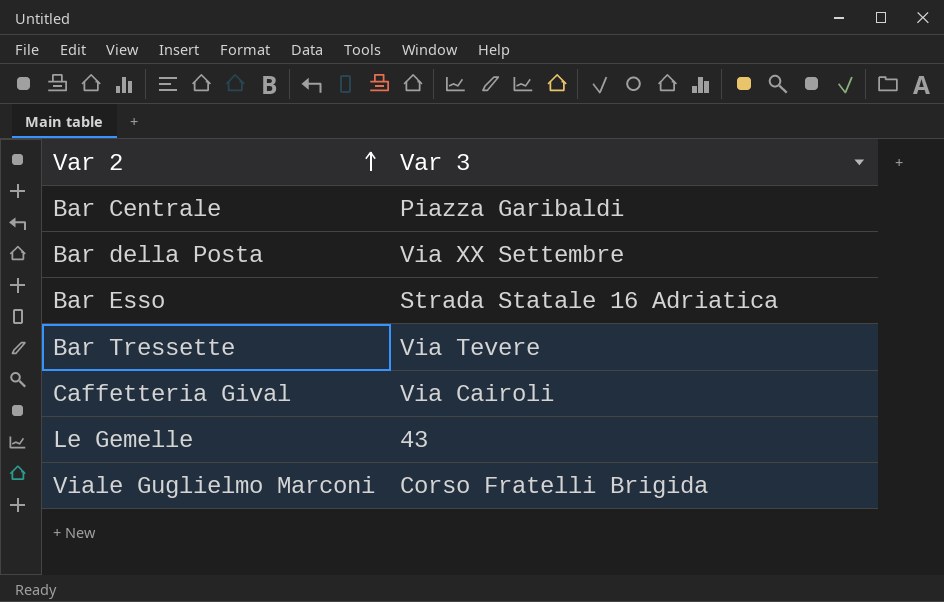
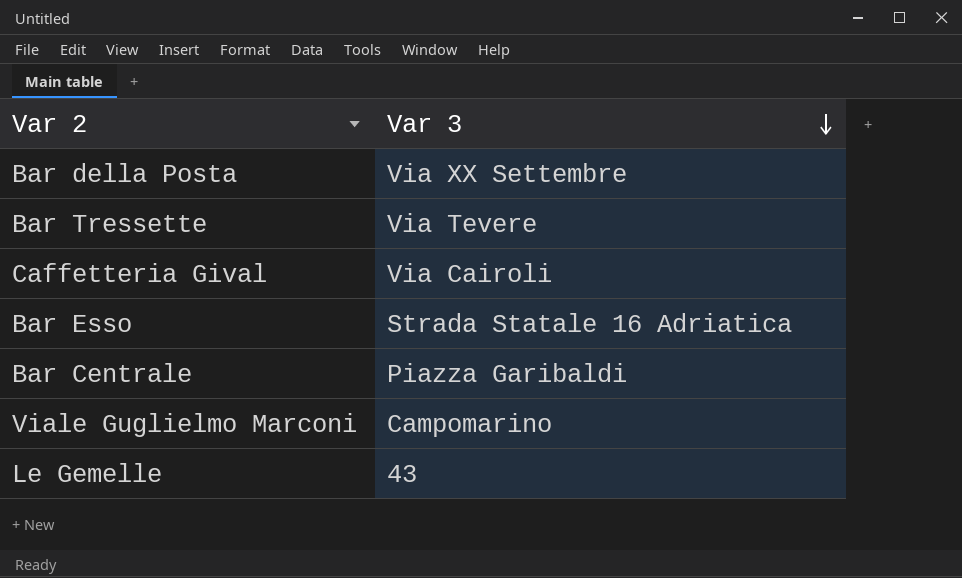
row order: Var 2 ascending -> Var 3 descending
Viale Guglielmo Marconi | Var 3: Corso Fratelli Brigida -> Campomarino

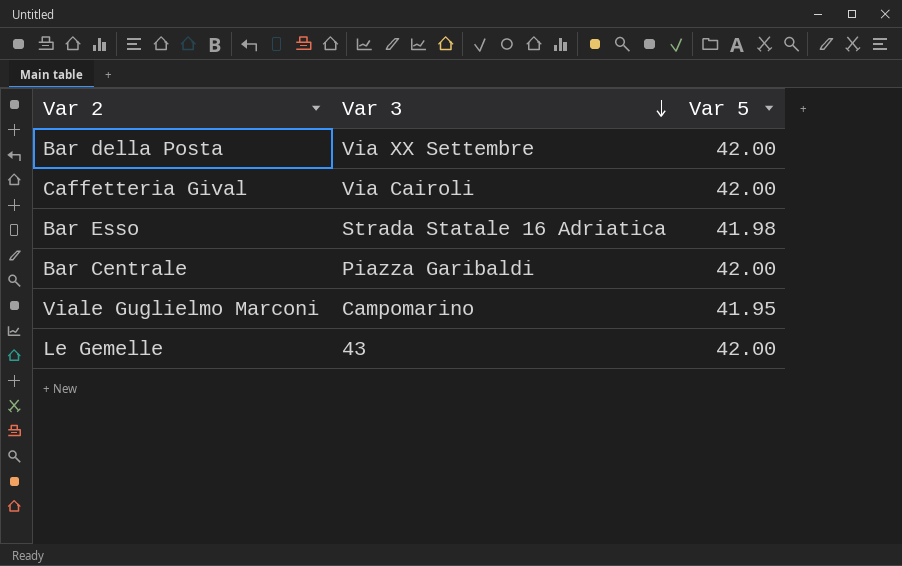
column Var 5 | position: none -> 3
row Bar Tressette: Via Tevere -> none

